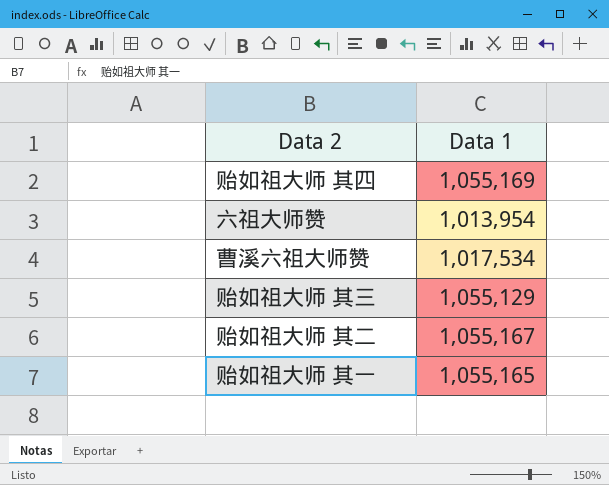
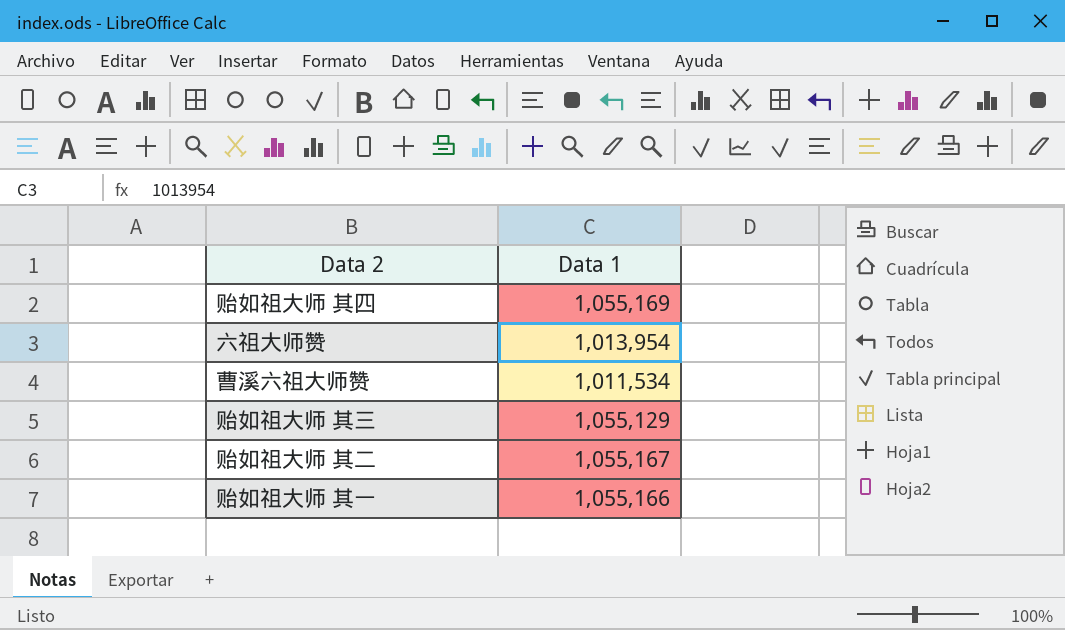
曹溪六祖大师赞 | Data 1: 1,017,534 -> 1,011,534
贻如祖大师 其一 | Data 1: 1,055,165 -> 1,055,166

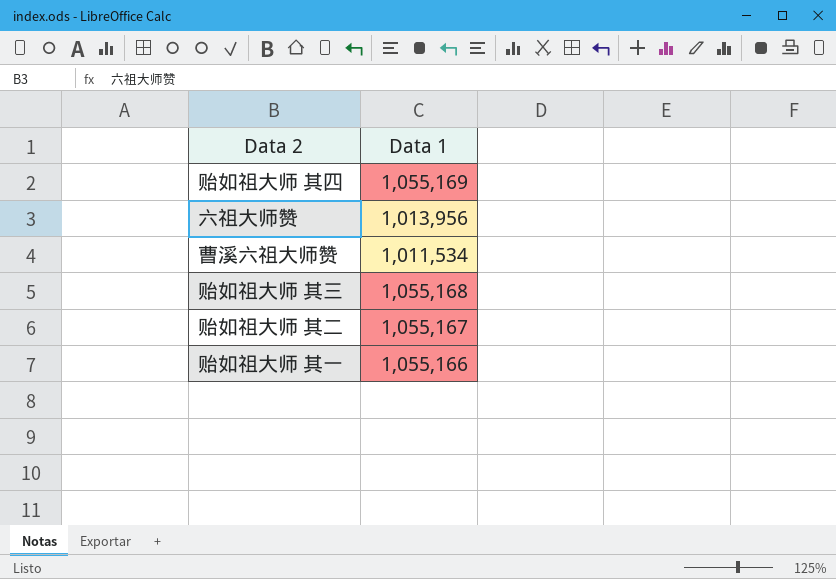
六祖大师赞 | Data 1: 1,013,954 -> 1,013,956
贻如祖大师 其三 | Data 1: 1,055,129 -> 1,055,168

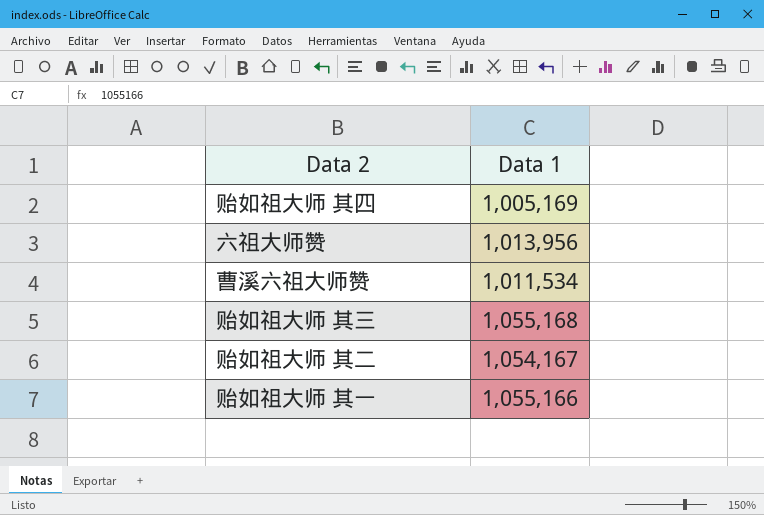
贻如祖大师 其四 | Data 1: 1,055,169 -> 1,005,169
贻如祖大师 其二 | Data 1: 1,055,167 -> 1,054,167

